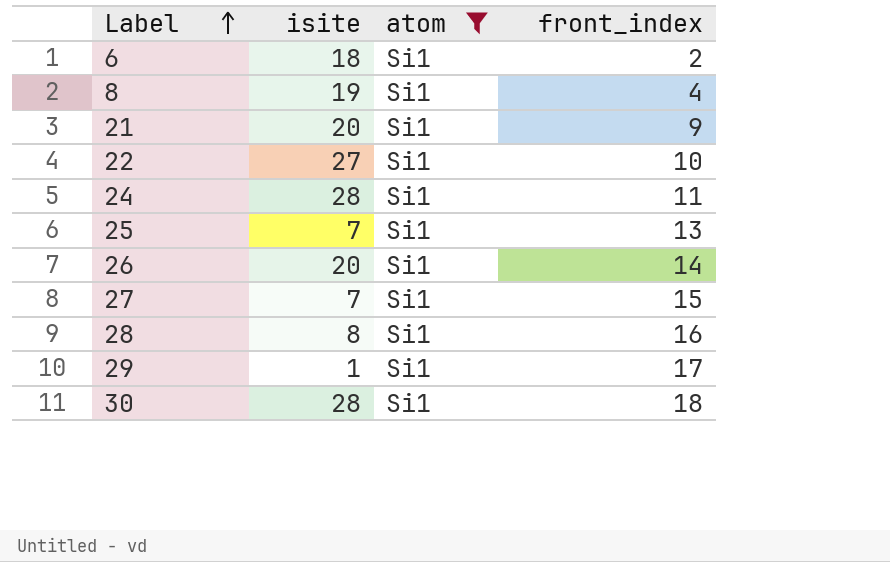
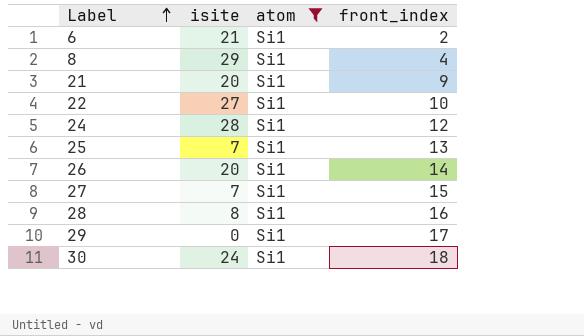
6 | isite: 18 -> 21
8 | isite: 19 -> 29
24 | front_index: 11 -> 12
29 | isite: 1 -> 0
30 | isite: 28 -> 24

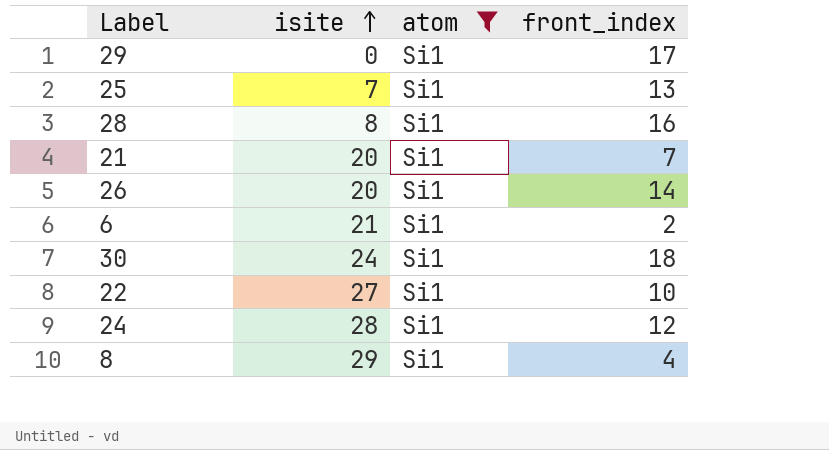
row order: Label ascending -> isite ascending
row 27: 7 | Si1 | 15 -> none
21 | front_index: 9 -> 7

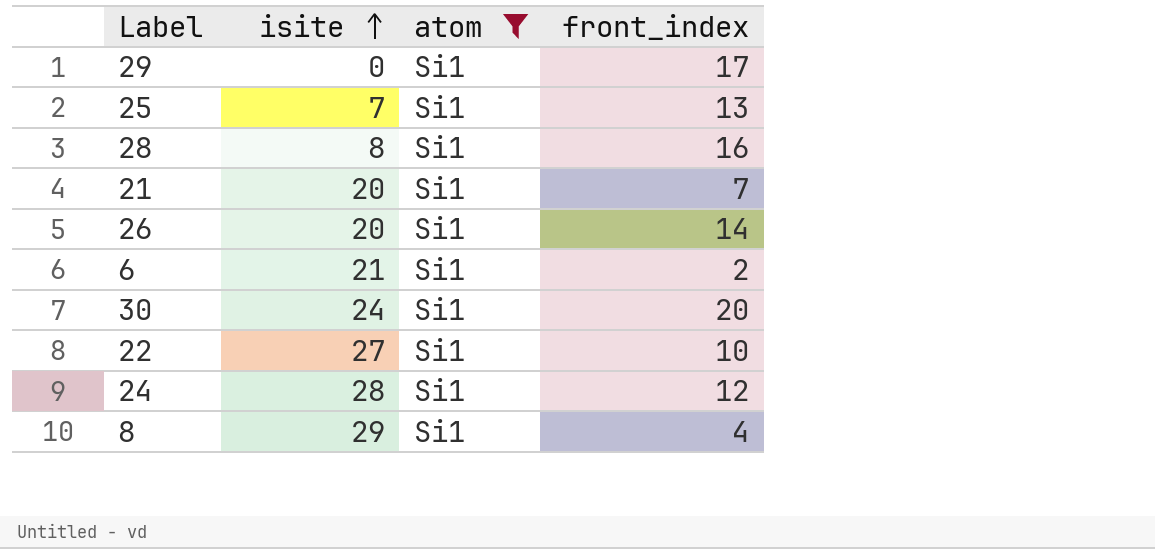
30 | front_index: 18 -> 20

